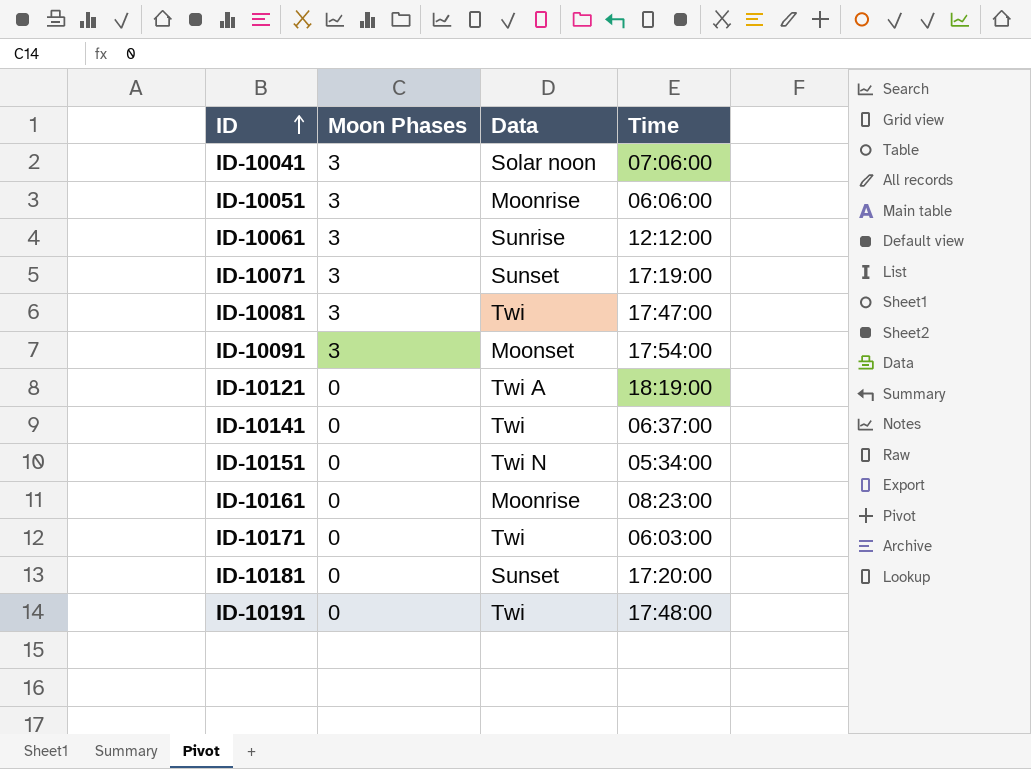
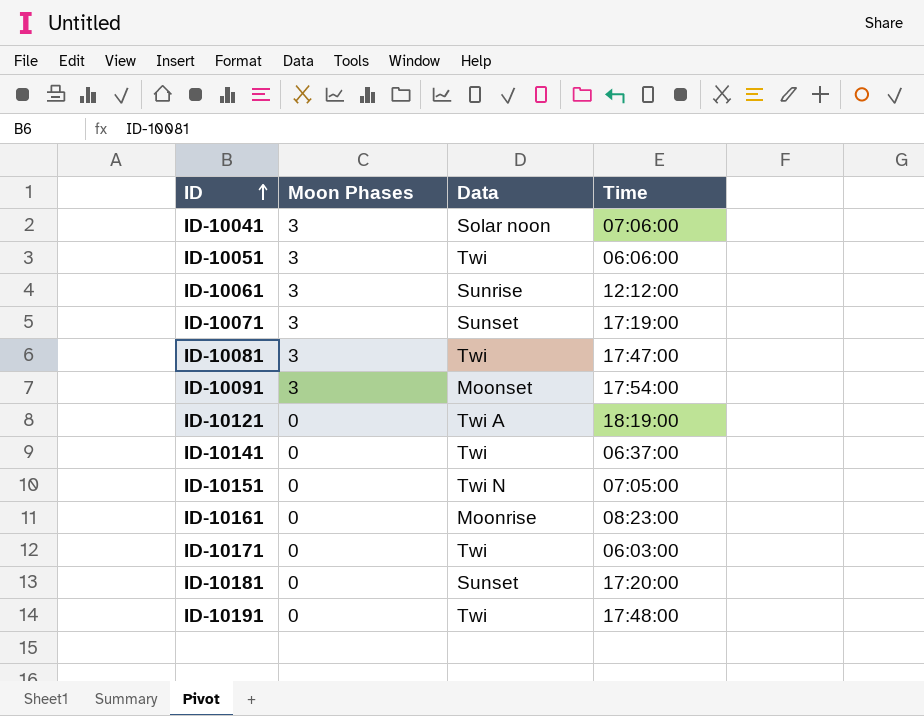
ID-10051 | Data: Moonrise -> Twi
ID-10151 | Time: 05:34:00 -> 07:05:00

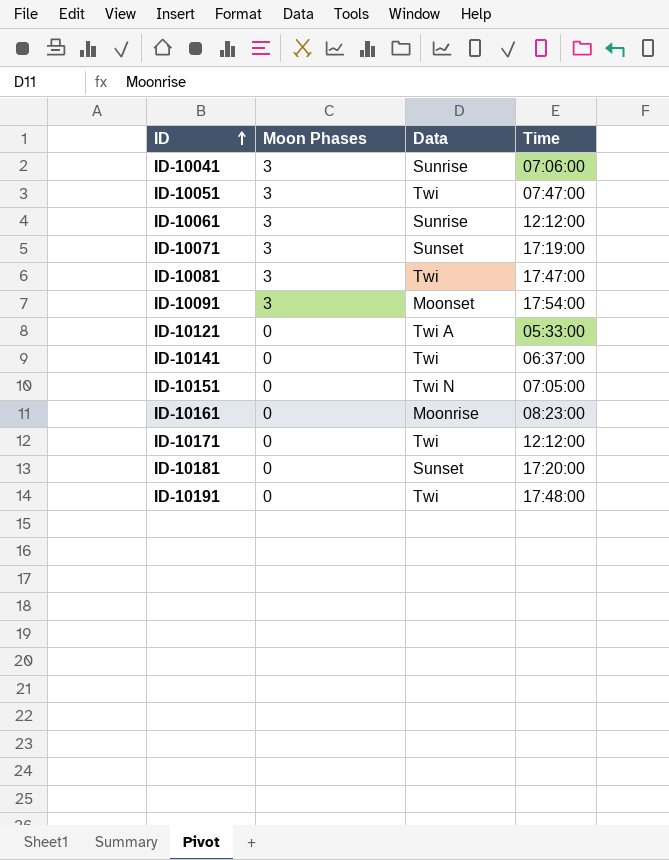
ID-10041 | Data: Solar noon -> Sunrise
ID-10051 | Time: 06:06:00 -> 07:47:00
ID-10121 | Time: 18:19:00 -> 05:33:00
ID-10171 | Time: 06:03:00 -> 12:12:00

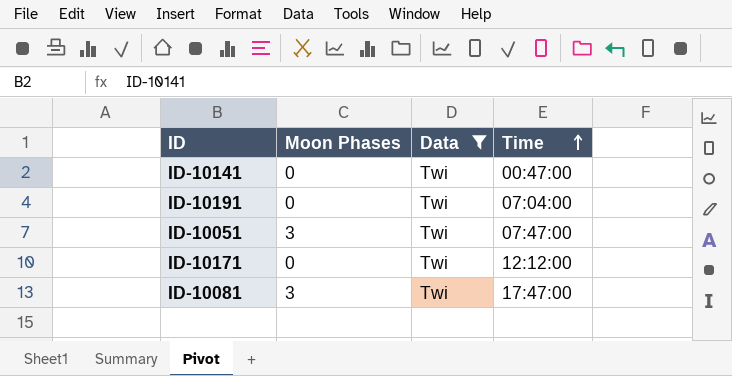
filter: none -> Data = Twi
row order: ID ascending -> Time ascending
ID-10141 | Time: 06:37:00 -> 00:47:00
ID-10191 | Time: 17:48:00 -> 07:04:00

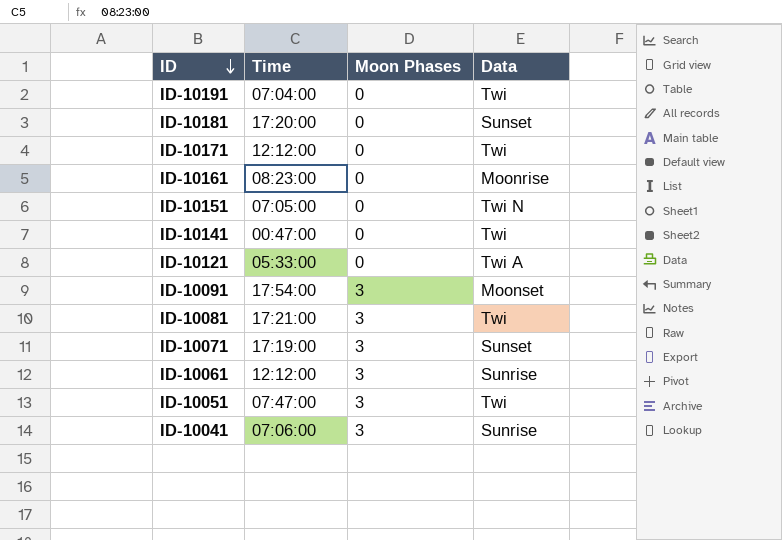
filter: Data = Twi -> none
row order: Time ascending -> ID descending
column Time | position: 4 -> 2
ID-10081 | Time: 17:47:00 -> 17:21:00

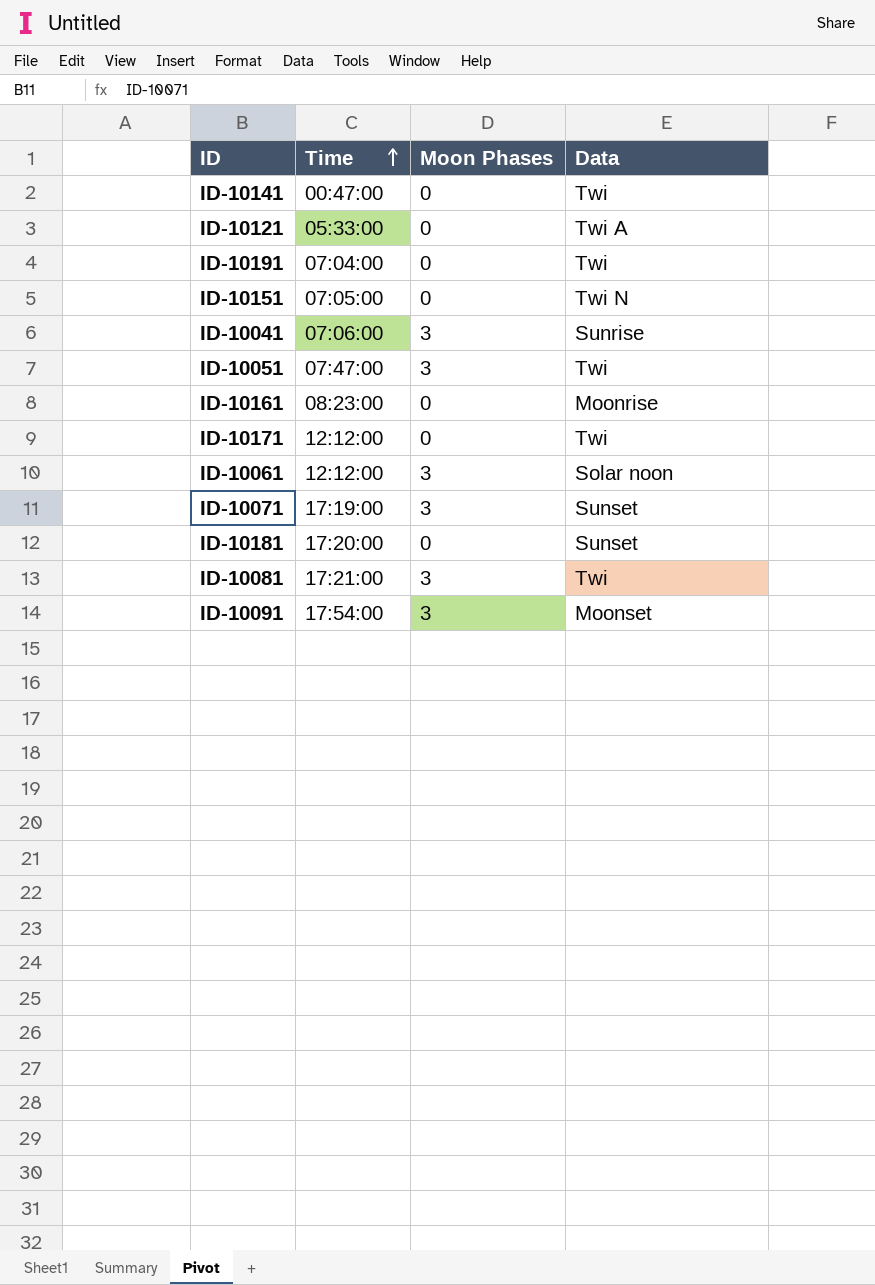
row order: ID descending -> Time ascending
ID-10061 | Data: Sunrise -> Solar noon

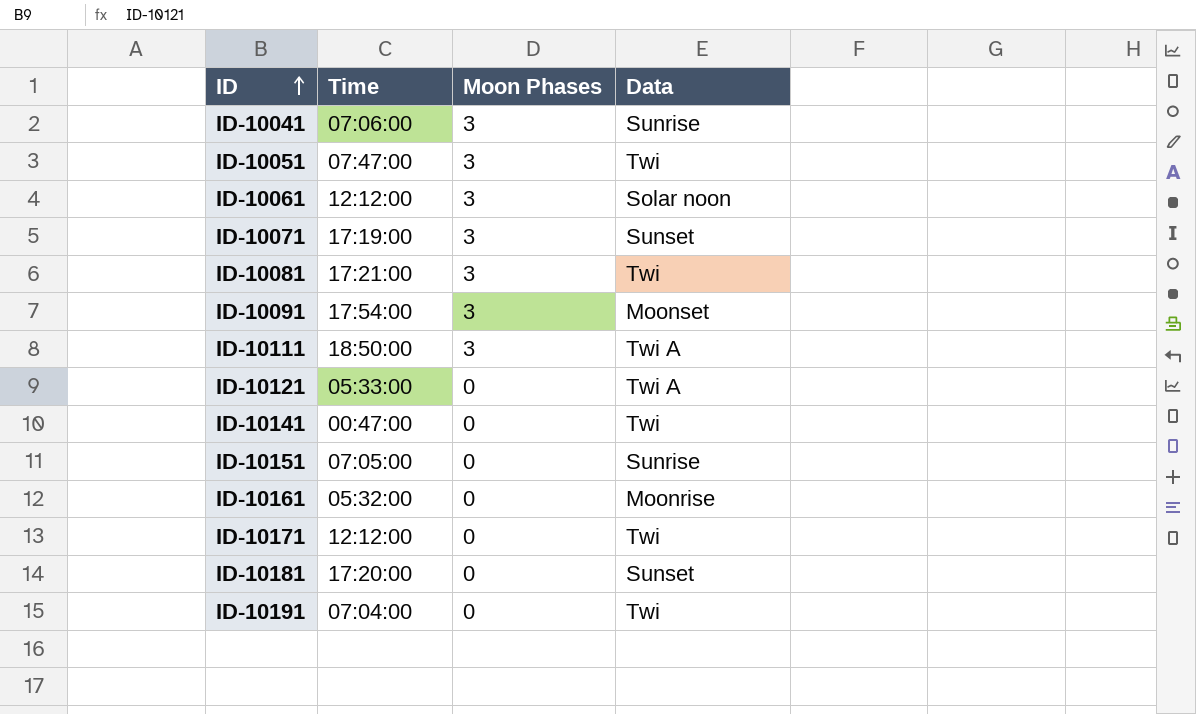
row order: Time ascending -> ID ascending
row ID-10111: none -> 18:50:00 | 3 | Twi A
ID-10151 | Data: Twi N -> Sunrise
ID-10161 | Time: 08:23:00 -> 05:32:00

